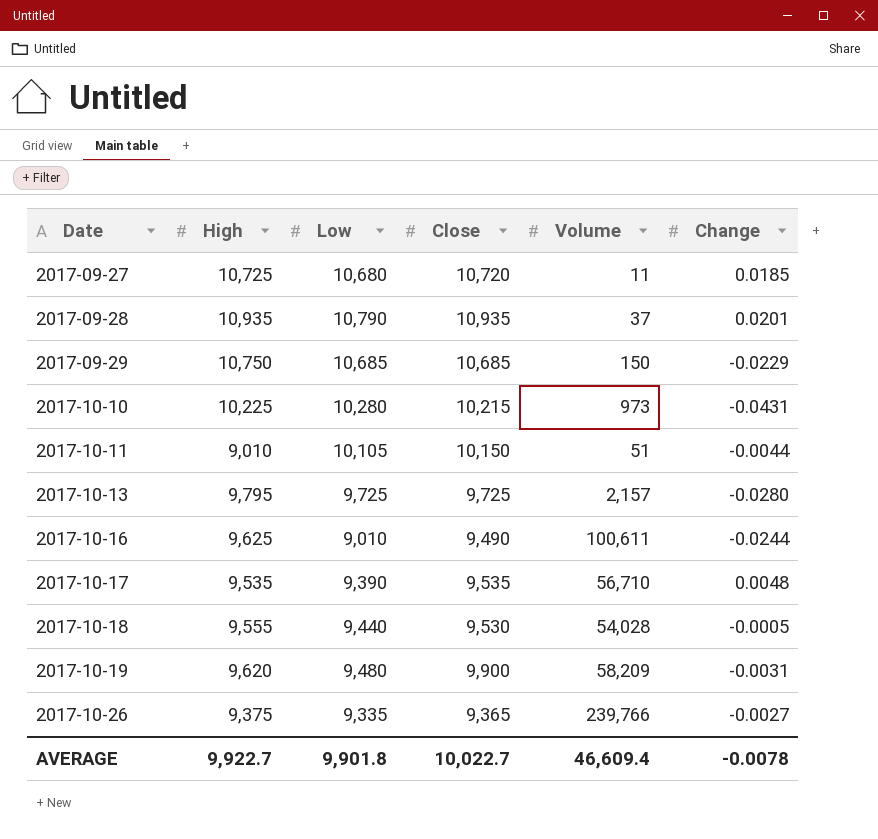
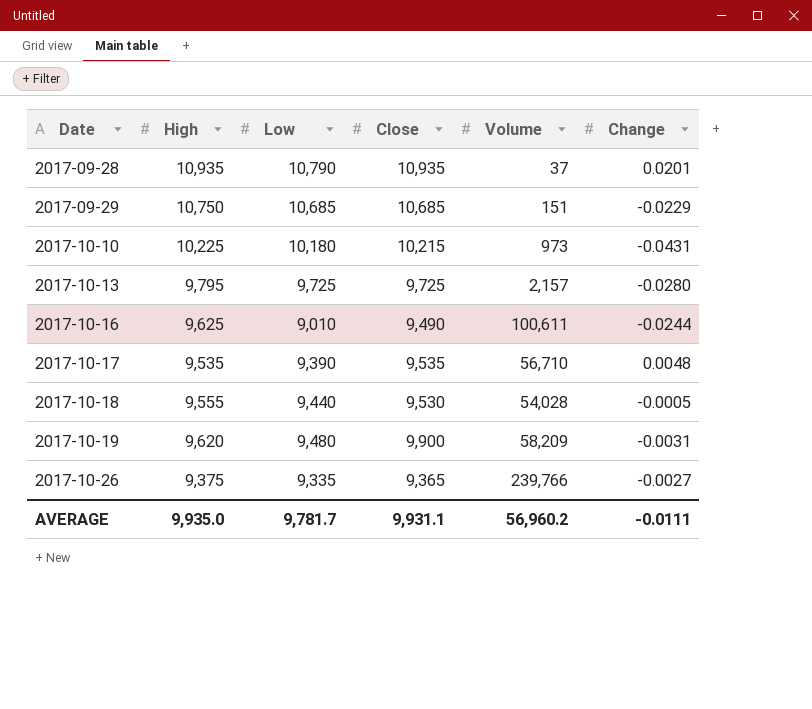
row 2017-09-27: 10,725 | 10,680 | 10,720 | 11 | 0.0185 -> none
row 2017-10-11: 9,010 | 10,105 | 10,150 | 51 | -0.0044 -> none
2017-09-29 | Volume: 150 -> 151
2017-10-10 | Low: 10,280 -> 10,180
AVERAGE | High: 9,922.7 -> 9,935.0
AVERAGE | Low: 9,901.8 -> 9,781.7
AVERAGE | Close: 10,022.7 -> 9,931.1
AVERAGE | Volume: 46,609.4 -> 56,960.2
AVERAGE | Change: -0.0078 -> -0.0111

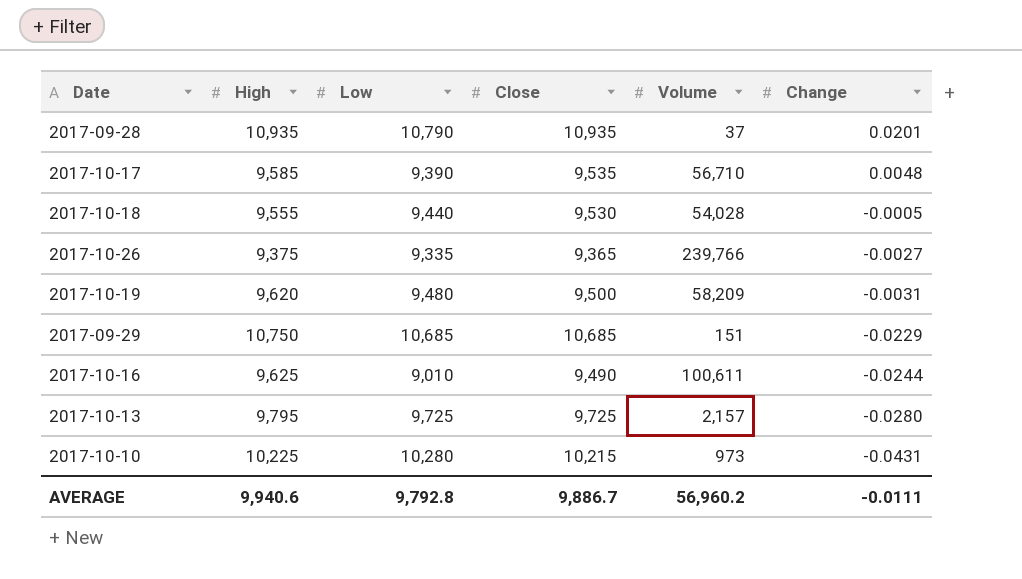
row order: Date ascending -> Change descending
2017-10-17 | High: 9,535 -> 9,585
2017-10-19 | Close: 9,900 -> 9,500
2017-10-10 | Low: 10,180 -> 10,280
AVERAGE | High: 9,935.0 -> 9,940.6
AVERAGE | Low: 9,781.7 -> 9,792.8
AVERAGE | Close: 9,931.1 -> 9,886.7

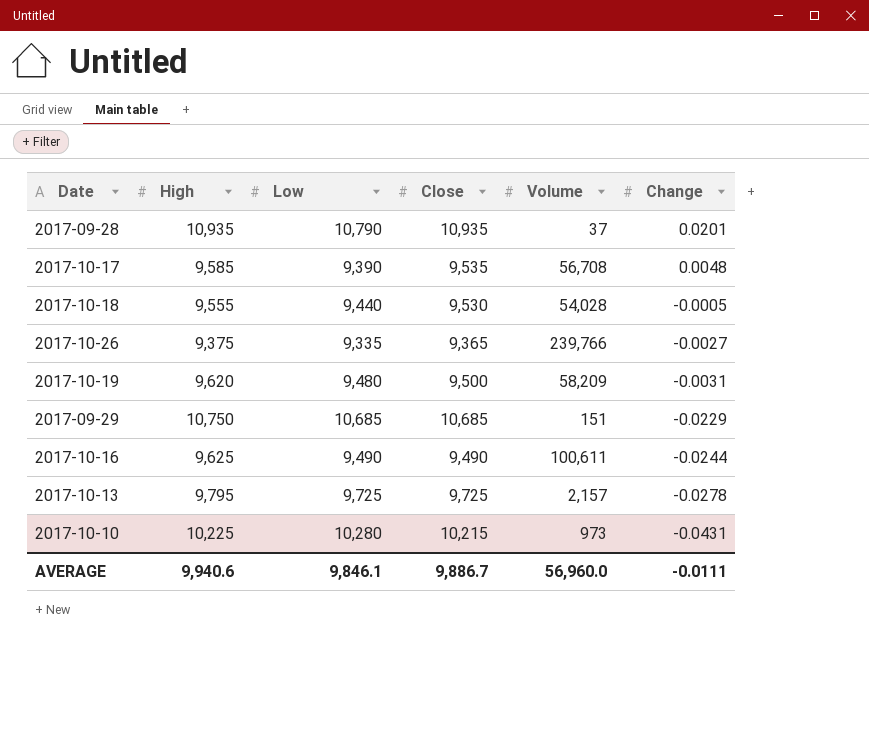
2017-10-17 | Volume: 56,710 -> 56,708
2017-10-16 | Low: 9,010 -> 9,490
2017-10-13 | Change: -0.0280 -> -0.0278
AVERAGE | Low: 9,792.8 -> 9,846.1
AVERAGE | Volume: 56,960.2 -> 56,960.0

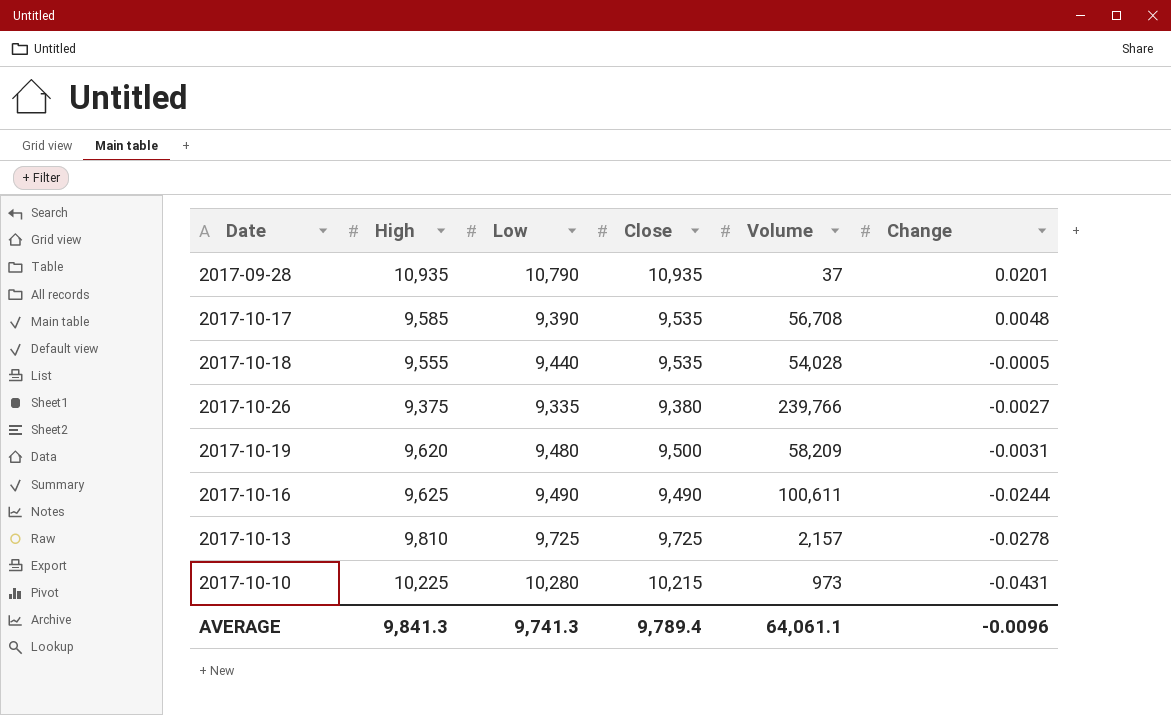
row 2017-09-29: 10,750 | 10,685 | 10,685 | 151 | -0.0229 -> none
2017-10-18 | Close: 9,530 -> 9,535
2017-10-26 | Close: 9,365 -> 9,380
2017-10-13 | High: 9,795 -> 9,810
AVERAGE | High: 9,940.6 -> 9,841.3
AVERAGE | Low: 9,846.1 -> 9,741.3
AVERAGE | Close: 9,886.7 -> 9,789.4
AVERAGE | Volume: 56,960.0 -> 64,061.1
AVERAGE | Change: -0.0111 -> -0.0096

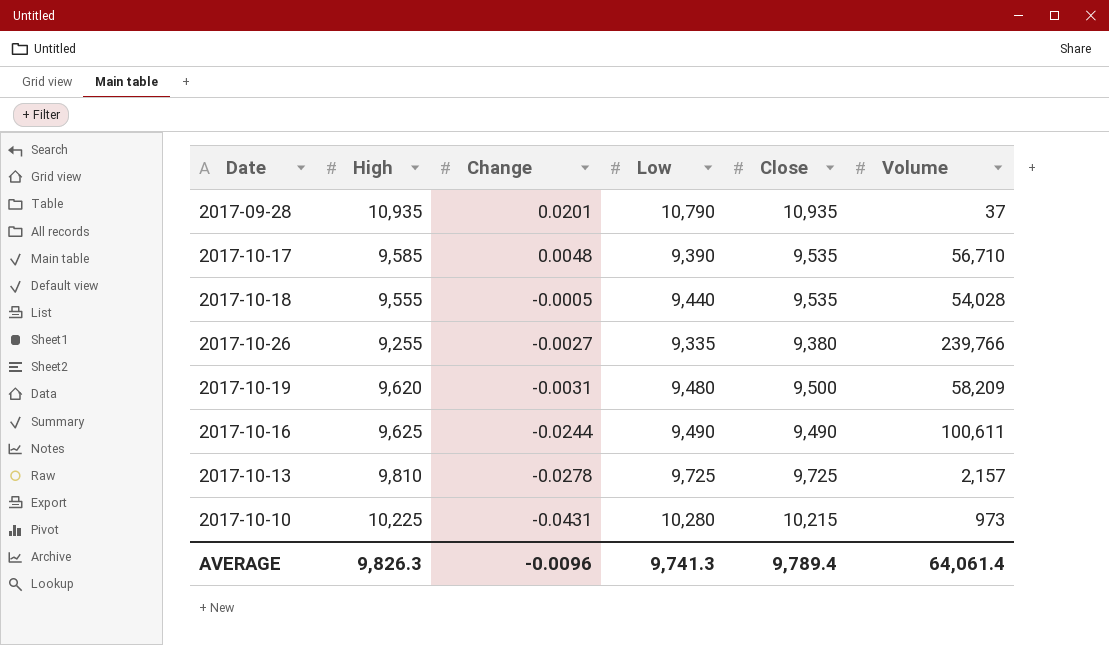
column Change | position: 6 -> 3
2017-10-17 | Volume: 56,708 -> 56,710
2017-10-26 | High: 9,375 -> 9,255
AVERAGE | High: 9,841.3 -> 9,826.3
AVERAGE | Volume: 64,061.1 -> 64,061.4

